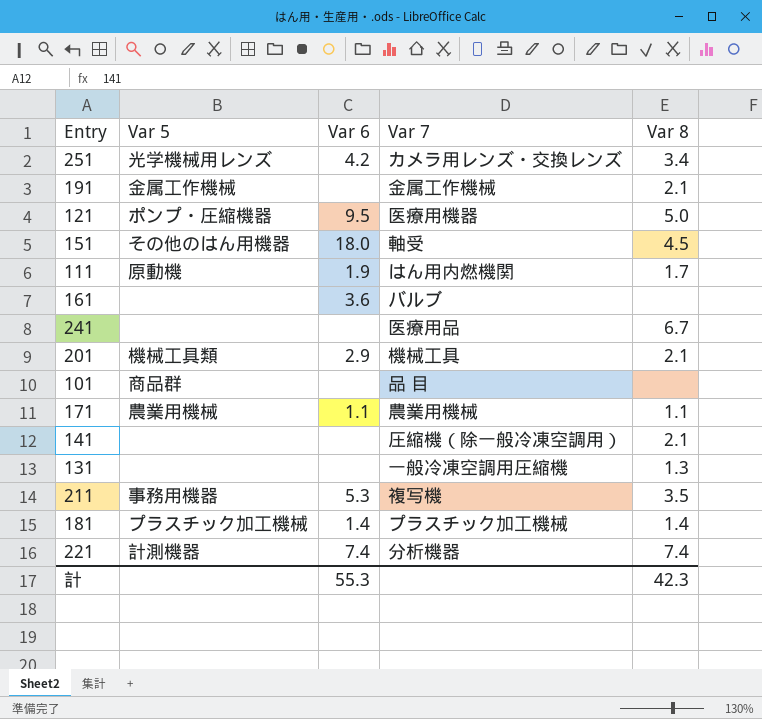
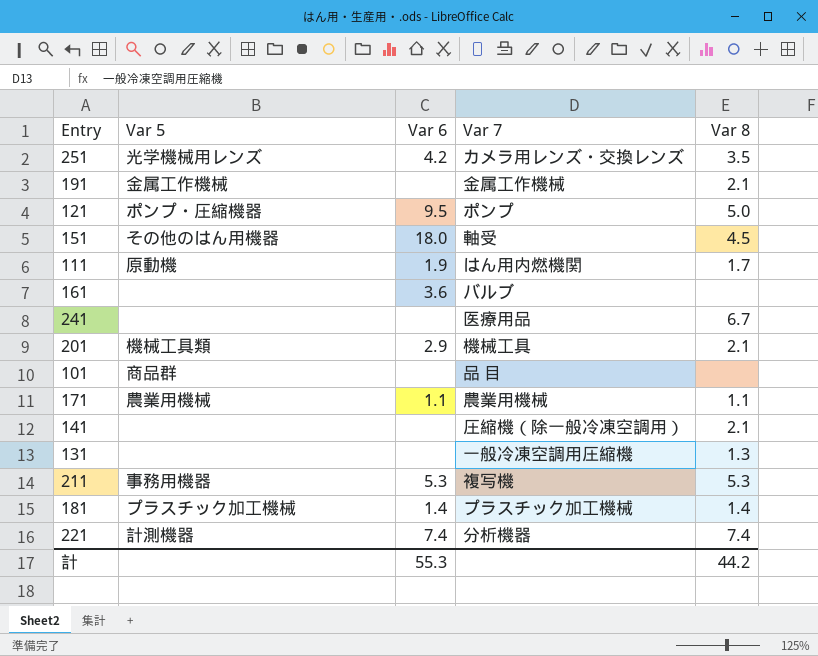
251 | Var 8: 3.4 -> 3.5
121 | Var 7: 医療用機器 -> ポンプ
211 | Var 8: 3.5 -> 5.3
計 | Var 8: 42.3 -> 44.2

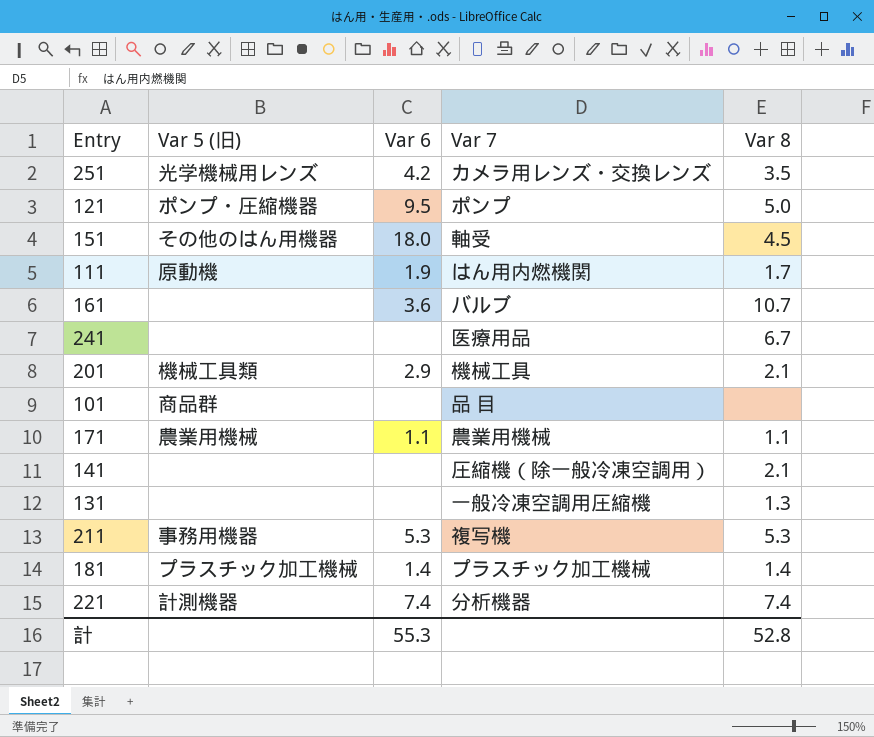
column name: Var 5 -> Var 5 (旧)
row 191: 金属工作機械 | none | 金属工作機械 | 2.1 -> none
161 | Var 8: none -> 10.7
計 | Var 8: 44.2 -> 52.8

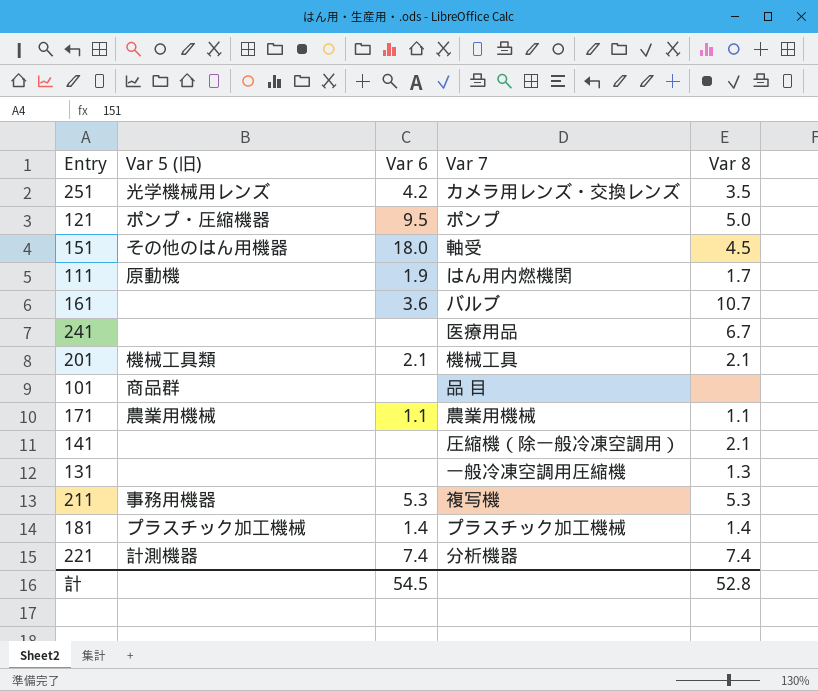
201 | Var 6: 2.9 -> 2.1
計 | Var 6: 55.3 -> 54.5

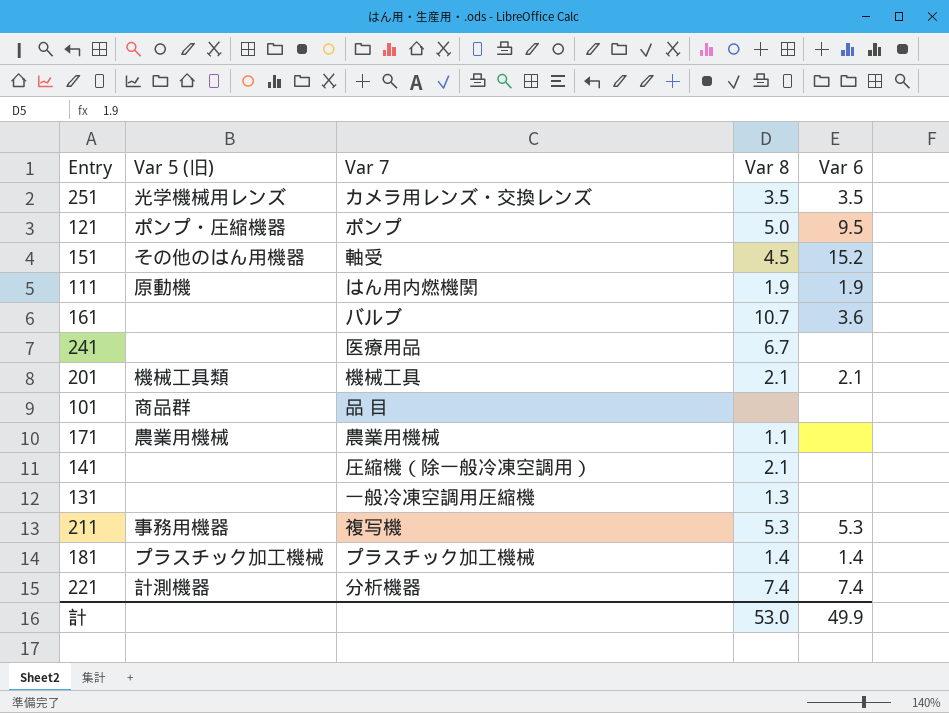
column Var 6 | position: 3 -> 5
251 | Var 6: 4.2 -> 3.5
151 | Var 6: 18.0 -> 15.2
111 | Var 8: 1.7 -> 1.9
171 | Var 6: 1.1 -> none
計 | Var 8: 52.8 -> 53.0
計 | Var 6: 54.5 -> 49.9

